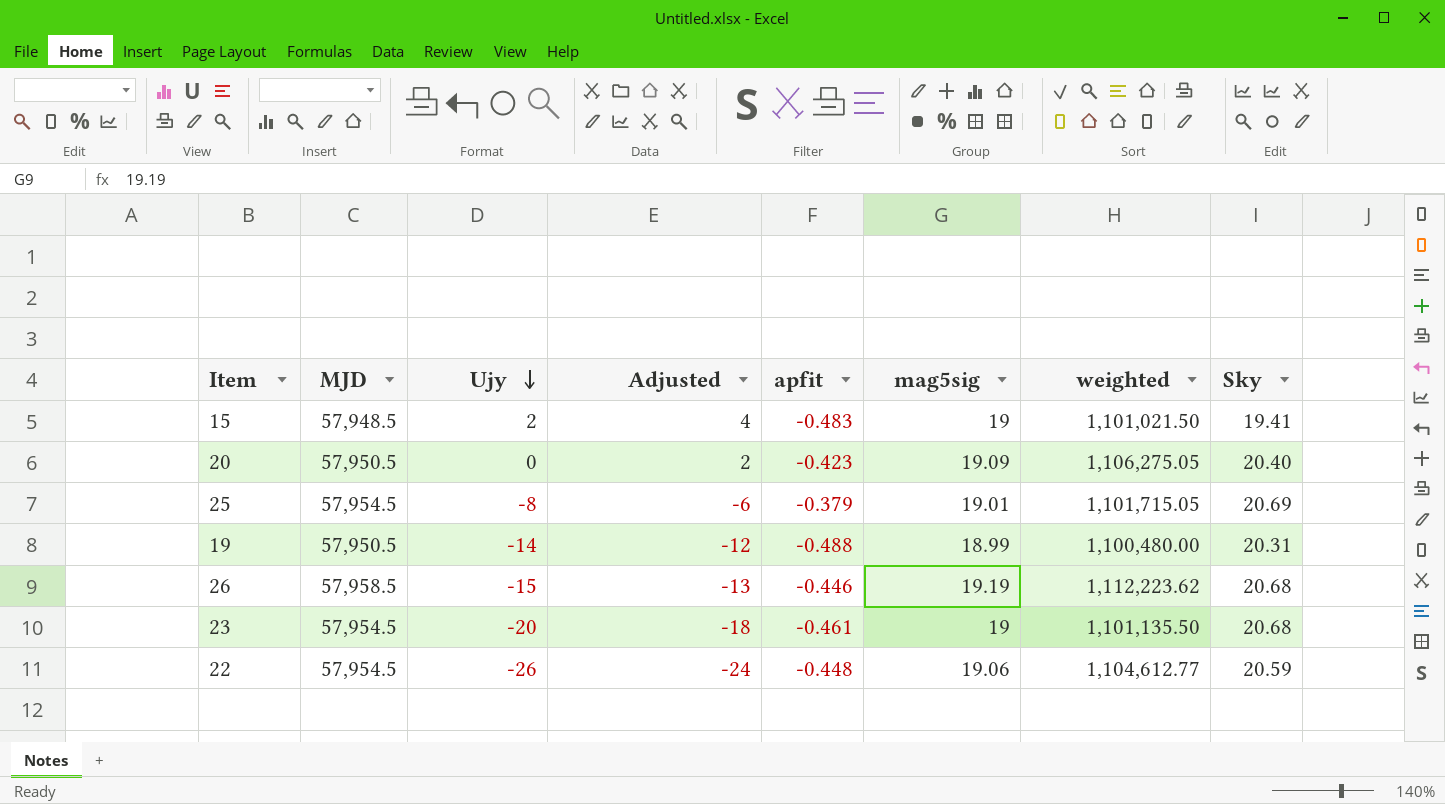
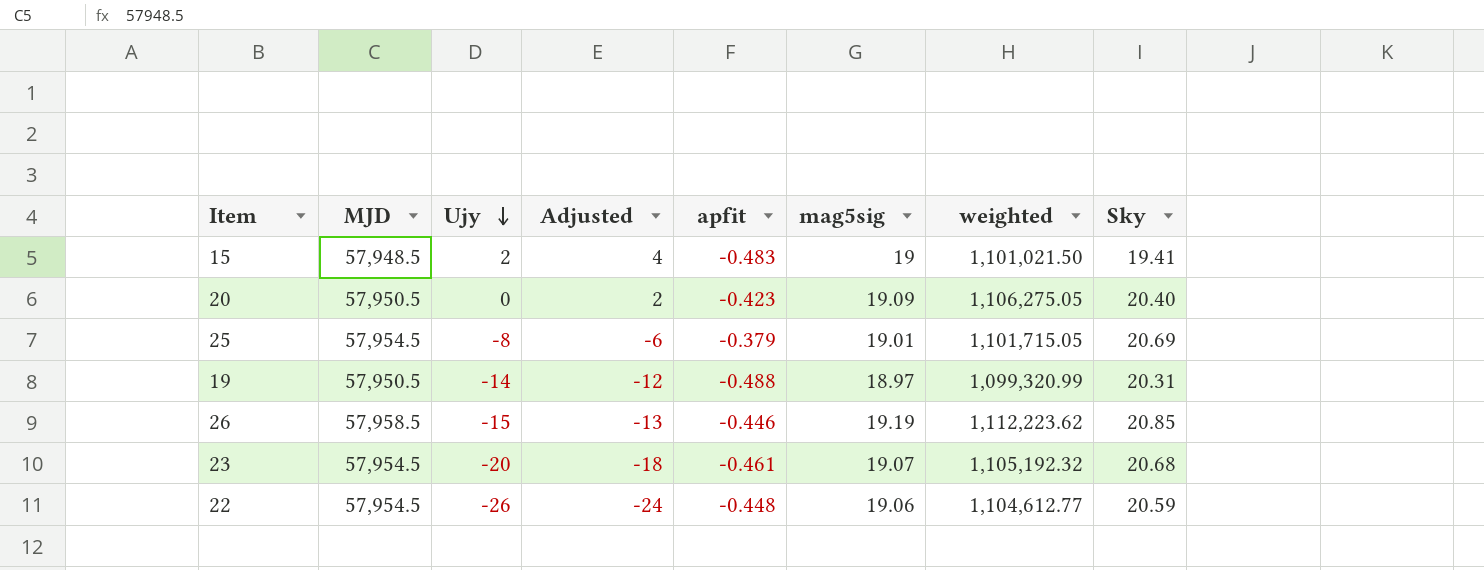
19 | mag5sig: 18.99 -> 18.97
19 | weighted: 1,100,480.00 -> 1,099,320.99
26 | Sky: 20.68 -> 20.85
23 | mag5sig: 19 -> 19.07
23 | weighted: 1,101,135.50 -> 1,105,192.32

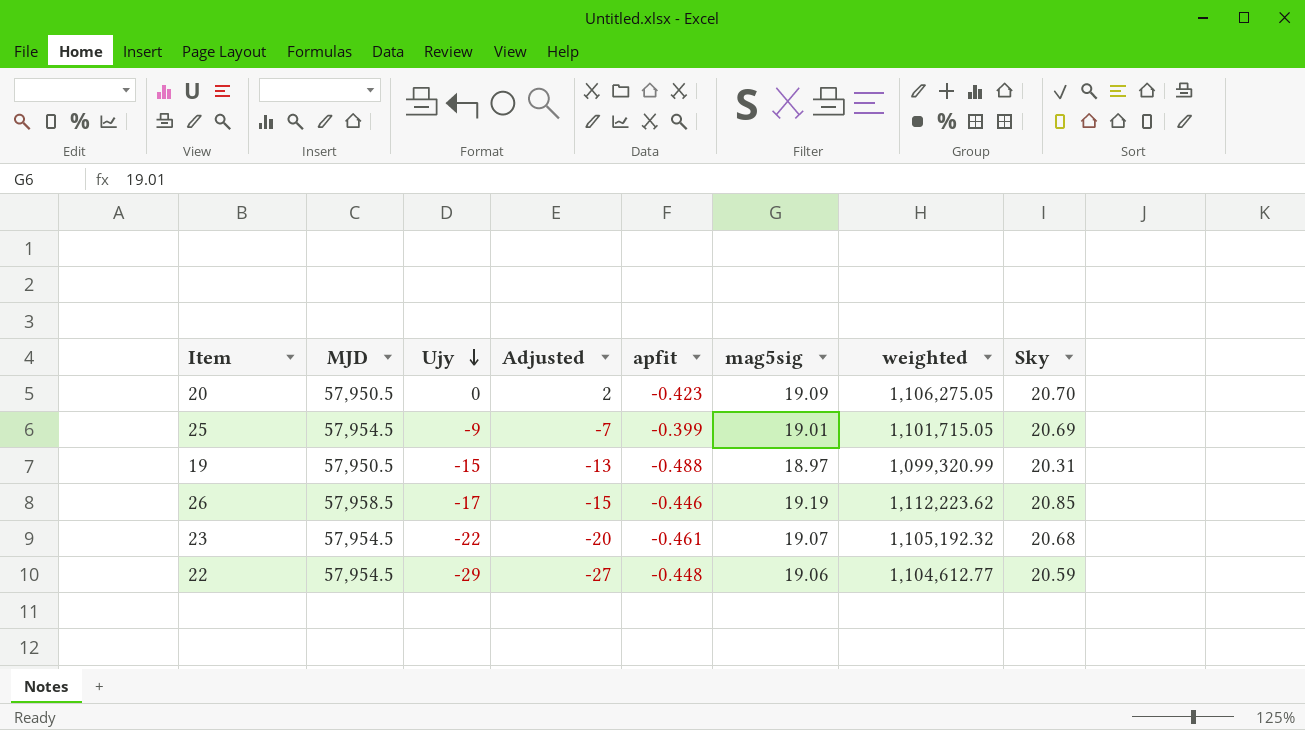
row 15: 57,948.5 | 2 | 4 | -0.483 | 19 | 1,101,021.50 | 19.41 -> none
20 | Sky: 20.40 -> 20.70
25 | Ujy: -8 -> -9
25 | Adjusted: -6 -> -7
25 | apfit: -0.379 -> -0.399
19 | Ujy: -14 -> -15
19 | Adjusted: -12 -> -13
26 | Ujy: -15 -> -17
26 | Adjusted: -13 -> -15
23 | Ujy: -20 -> -22
23 | Adjusted: -18 -> -20
22 | Ujy: -26 -> -29
22 | Adjusted: -24 -> -27

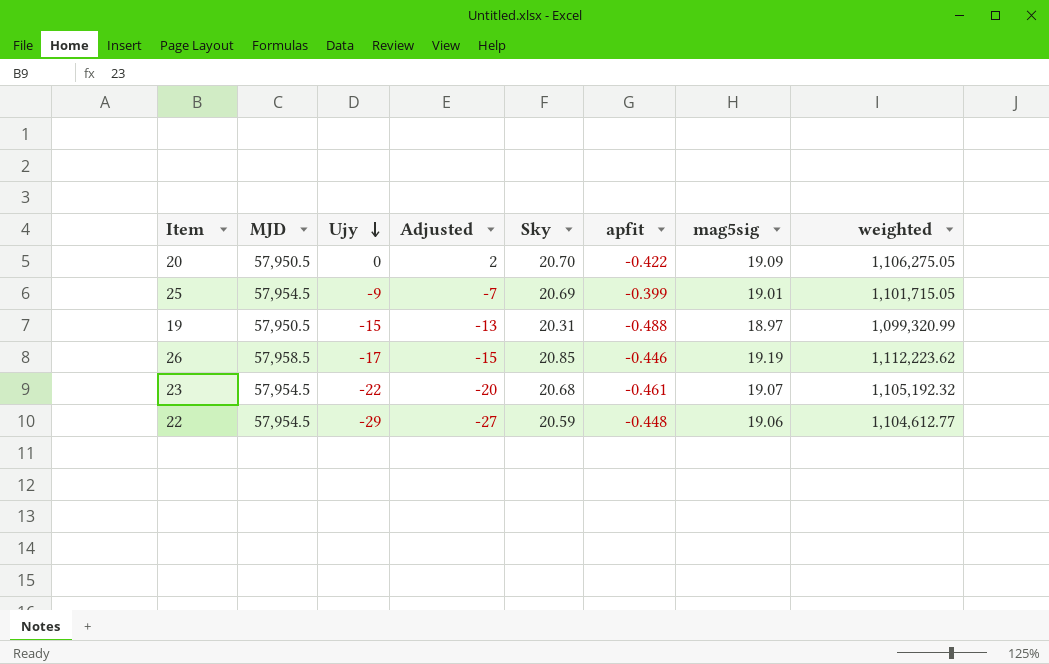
column Sky | position: 8 -> 5
20 | apfit: -0.423 -> -0.422

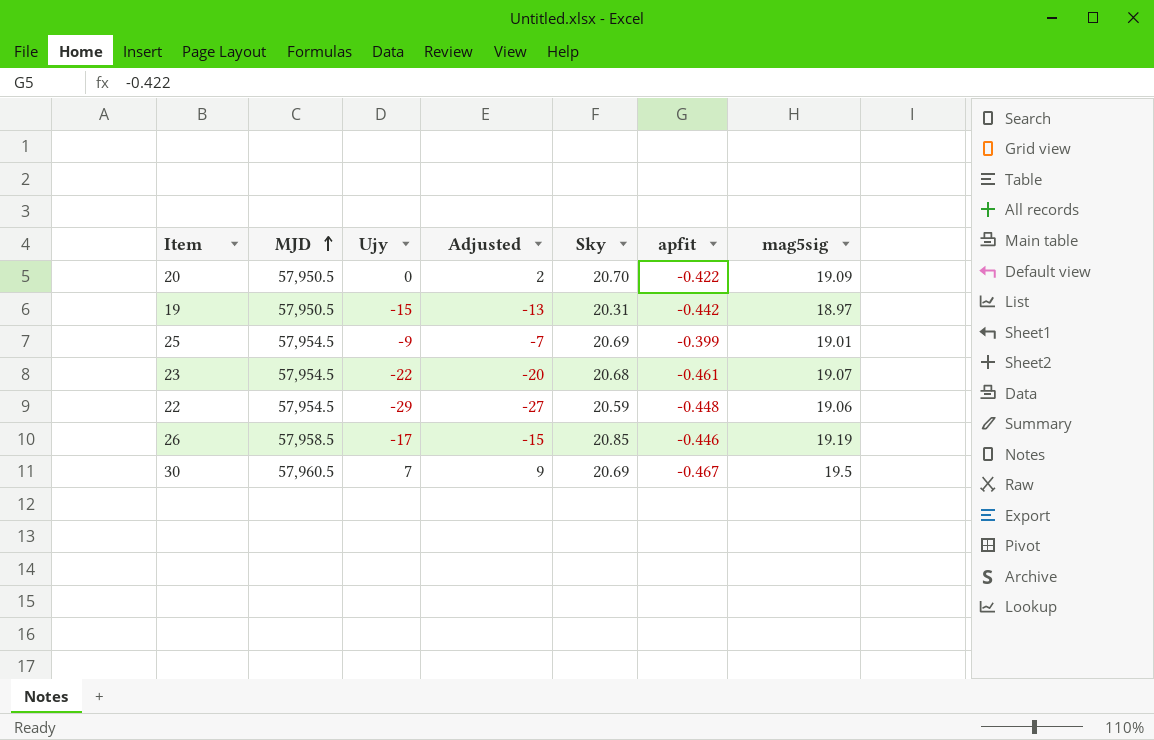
row order: Ujy descending -> MJD ascending
column weighted | formula: [MJD] * [mag5sig] -> none
19 | apfit: -0.488 -> -0.442
row 30: none -> 57,960.5 | 7 | 9 | 20.69 | -0.467 | 19.5

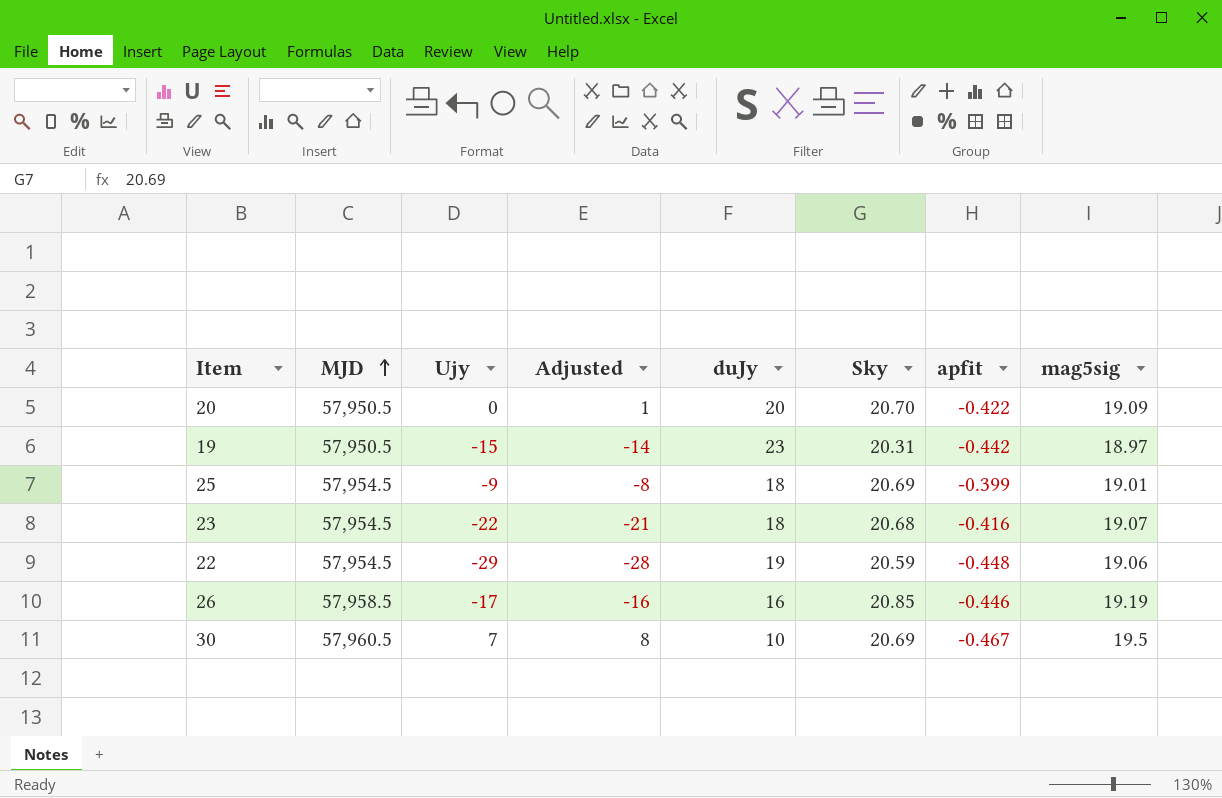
column Adjusted | formula: [Ujy] + 2 -> [Ujy] + 1
column duJy | position: none -> 5
23 | apfit: -0.461 -> -0.416

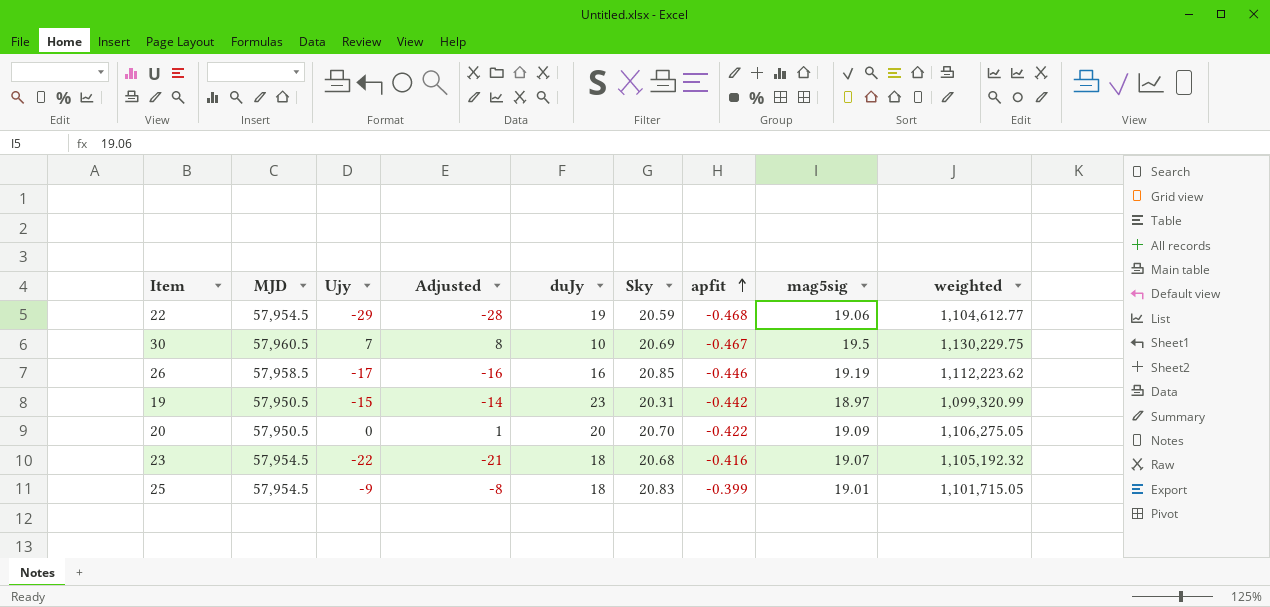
row order: MJD ascending -> apfit ascending
column weighted | formula: none -> [MJD] * [mag5sig]
22 | apfit: -0.448 -> -0.468
25 | Sky: 20.69 -> 20.83

